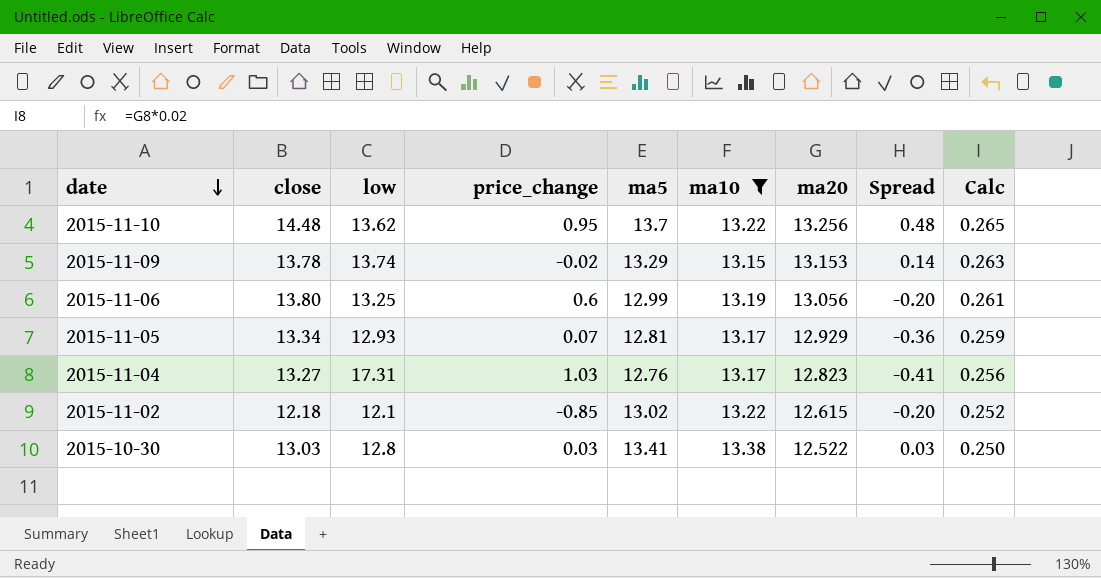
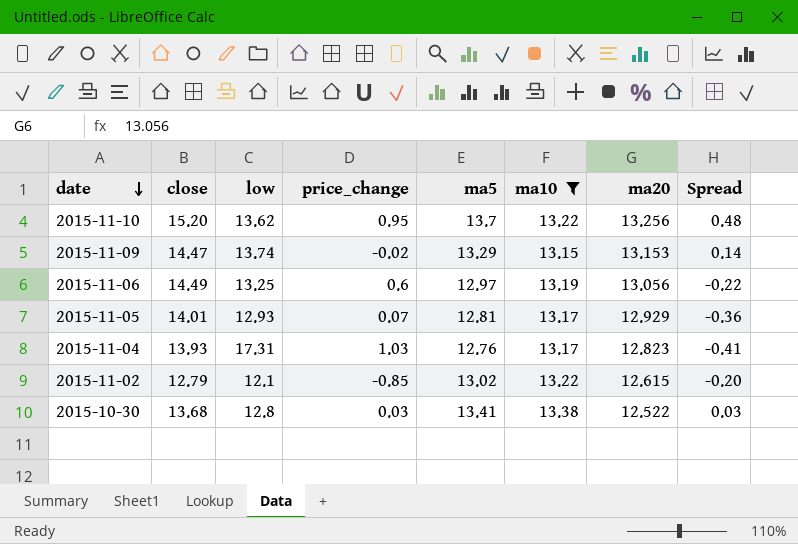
column Calc | formula: [ma20] * 0.02 -> none
2015-11-10 | close: 14.48 -> 15.20
2015-11-09 | close: 13.78 -> 14.47
2015-11-06 | close: 13.80 -> 14.49
2015-11-06 | ma5: 12.99 -> 12.97
2015-11-06 | Spread: -0.20 -> -0.22
2015-11-05 | close: 13.34 -> 14.01
2015-11-04 | close: 13.27 -> 13.93
2015-11-02 | close: 12.18 -> 12.79
2015-10-30 | close: 13.03 -> 13.68

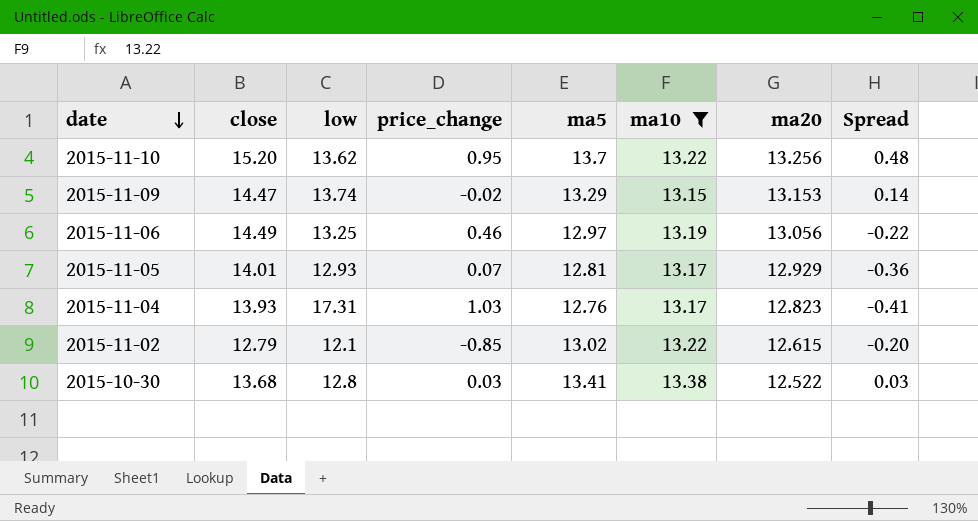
2015-11-06 | price_change: 0.6 -> 0.46

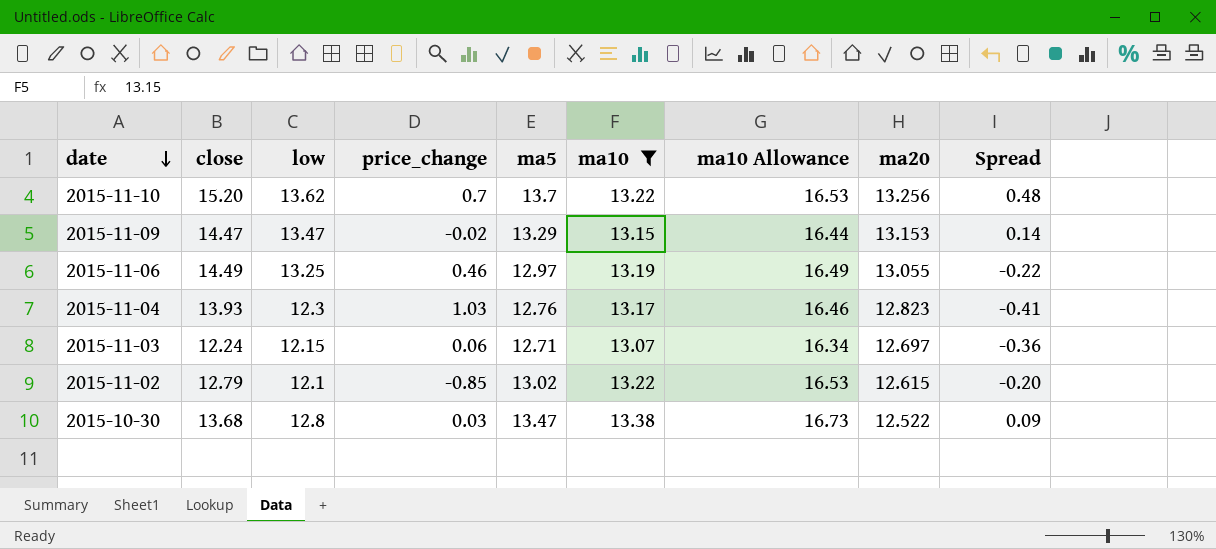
column ma10 Allowance | formula: none -> [ma10] * 1.25
row 2015-11-05: 14.01 | 12.93 | 0.07 | 12.81 | 13.17 | 12.929 | -0.36 -> none
2015-11-10 | price_change: 0.95 -> 0.7
2015-11-09 | low: 13.74 -> 13.47
2015-11-06 | ma20: 13.056 -> 13.055
2015-11-04 | low: 17.31 -> 12.3
row 2015-11-03: none -> 12.24 | 12.15 | 0.06 | 12.71 | 13.07 | 16.34 | 12.697 | -0.36
2015-10-30 | ma5: 13.41 -> 13.47
2015-10-30 | Spread: 0.03 -> 0.09

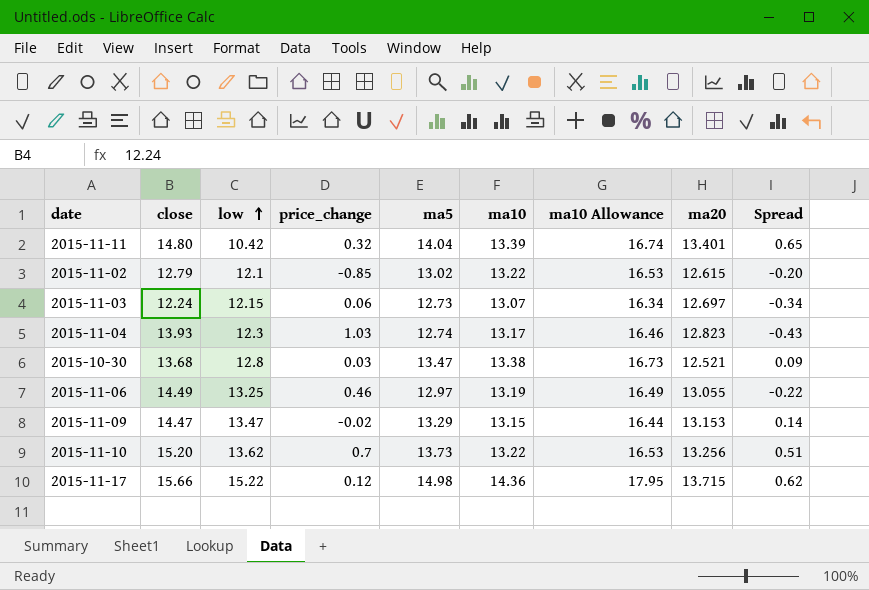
filter: ma10 <= 13.38 -> none
row order: date descending -> low ascending
2015-11-03 | ma5: 12.71 -> 12.73
2015-11-03 | Spread: -0.36 -> -0.34
2015-11-04 | ma5: 12.76 -> 12.74
2015-11-04 | Spread: -0.41 -> -0.43
2015-10-30 | ma20: 12.522 -> 12.521
2015-11-10 | ma5: 13.7 -> 13.73
2015-11-10 | Spread: 0.48 -> 0.51

